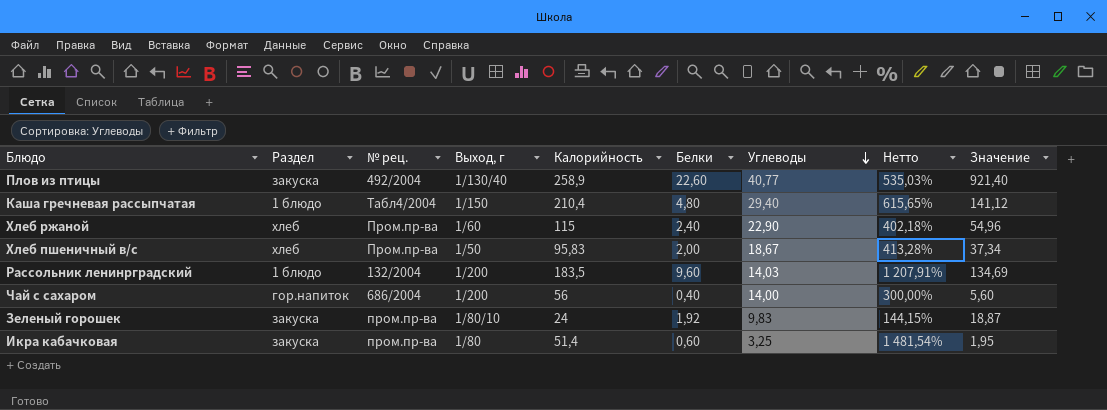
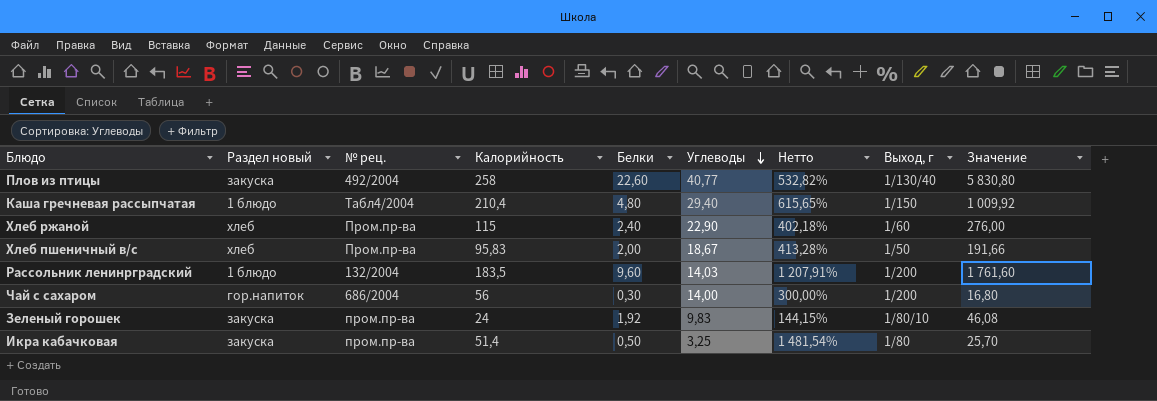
column name: Раздел -> Раздел новый
column Выход, г | position: 4 -> 8
column Значение | formula: [Белки] * [Углеводы] -> [Калорийность] * [Белки]
Плов из птицы | Калорийность: 258,9 -> 258
Плов из птицы | Нетто: 535,03% -> 532,82%
Чай с сахаром | Белки: 0,40 -> 0,30
Икра кабачковая | Белки: 0,60 -> 0,50

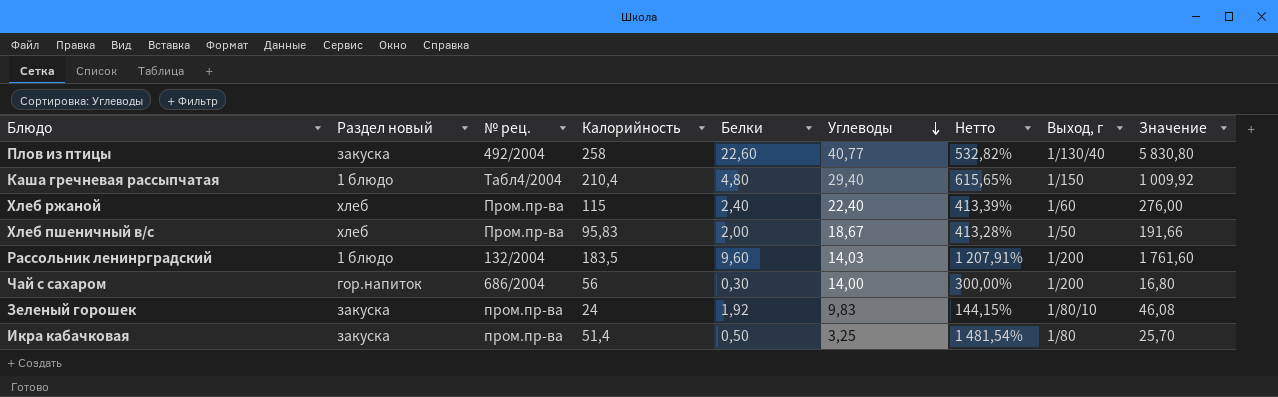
Хлеб ржаной | Углеводы: 22,90 -> 22,40
Хлеб ржаной | Нетто: 402,18% -> 413,39%

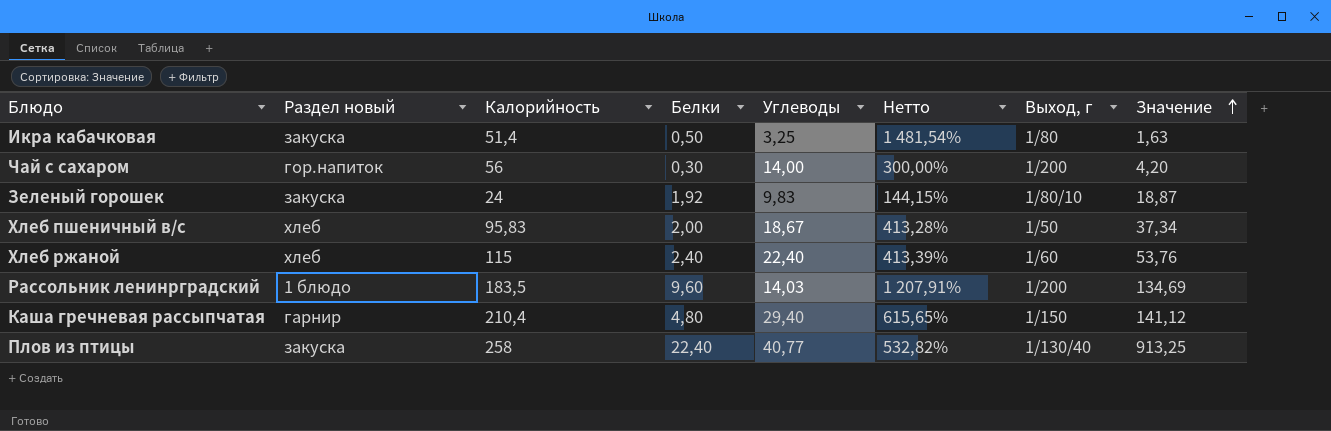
row order: Углеводы descending -> Значение ascending
column № рец. | position: 3 -> none
column Значение | formula: [Калорийность] * [Белки] -> [Белки] * [Углеводы]
Каша гречневая рассыпчатая | Раздел новый: 1 блюдо -> гарнир
Плов из птицы | Белки: 22,60 -> 22,40

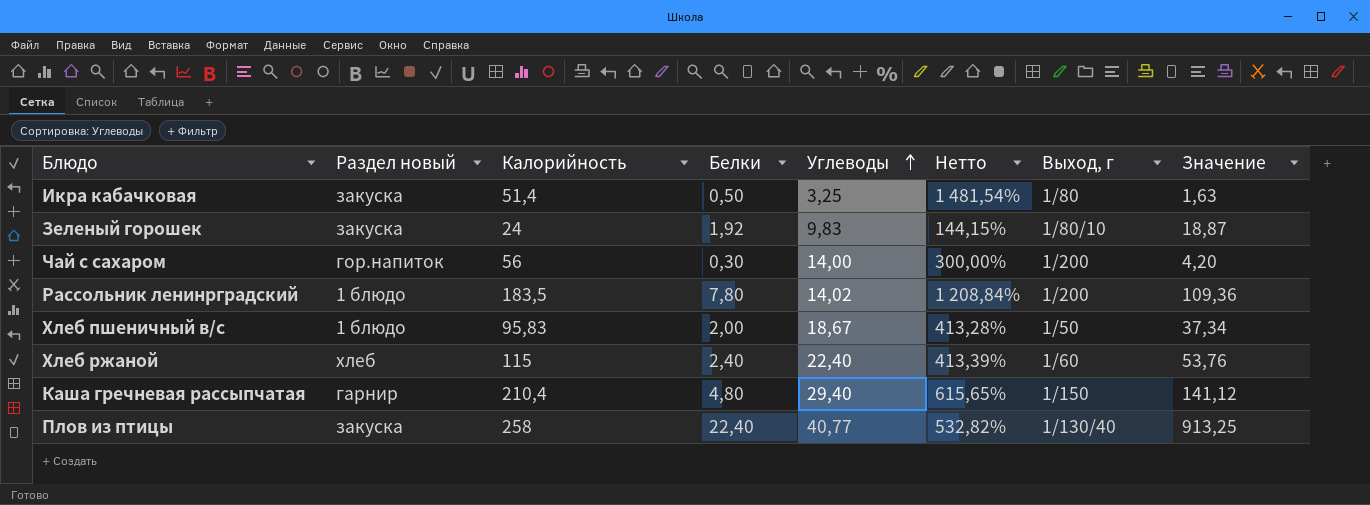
row order: Значение ascending -> Углеводы ascending
Рассольник ленинрградский | Белки: 9,60 -> 7,80
Рассольник ленинрградский | Углеводы: 14,03 -> 14,02
Рассольник ленинрградский | Нетто: 1 207,91% -> 1 208,84%
Рассольник ленинрградский | Значение: 134,69 -> 109,36
Хлеб пшеничный в/с | Раздел новый: хлеб -> 1 блюдо

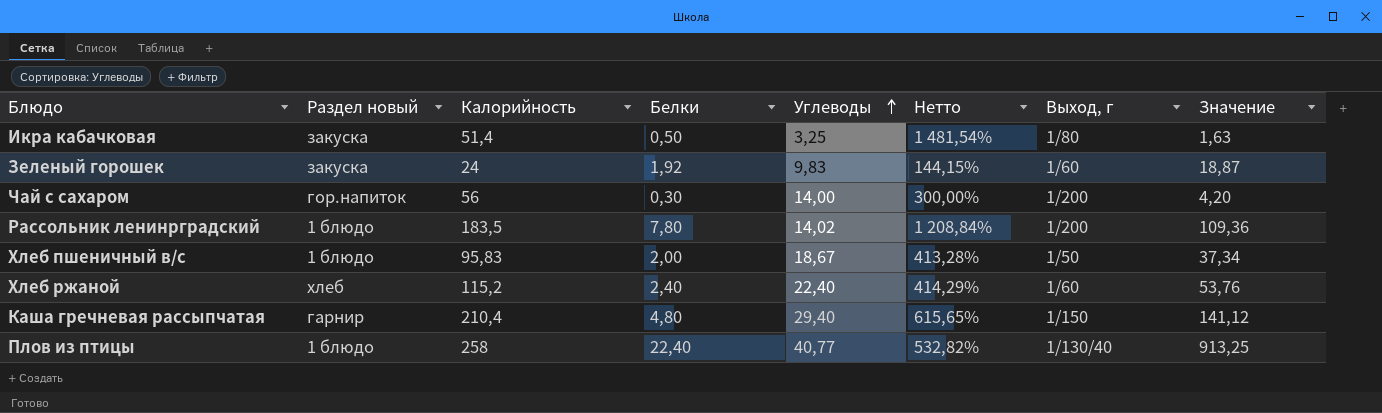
Зеленый горошек | Выход, г: 1/80/10 -> 1/60
Хлеб ржаной | Калорийность: 115 -> 115,2
Хлеб ржаной | Нетто: 413,39% -> 414,29%
Плов из птицы | Раздел новый: закуска -> 1 блюдо

